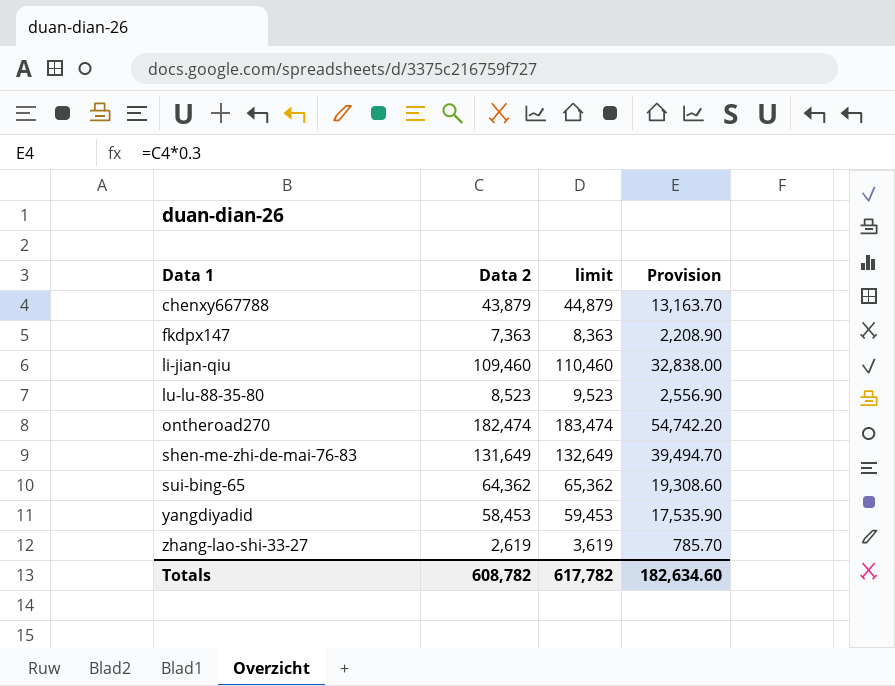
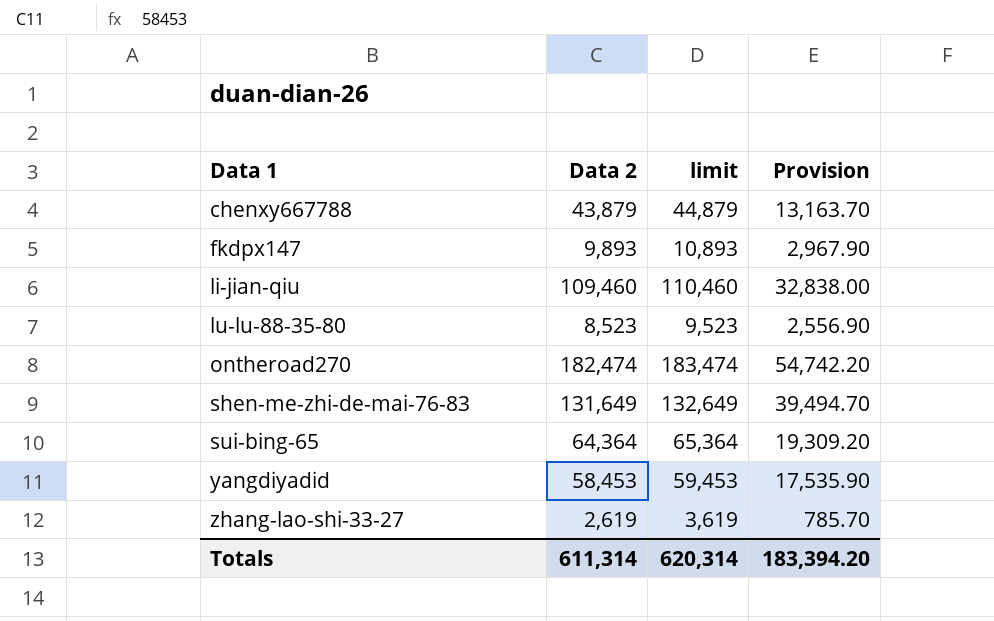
fkdpx147 | Data 2: 7,363 -> 9,893
fkdpx147 | limit: 8,363 -> 10,893
fkdpx147 | Provision: 2,208.90 -> 2,967.90
sui-bing-65 | Data 2: 64,362 -> 64,364
sui-bing-65 | limit: 65,362 -> 65,364
sui-bing-65 | Provision: 19,308.60 -> 19,309.20
Totals | Data 2: 608,782 -> 611,314
Totals | limit: 617,782 -> 620,314
Totals | Provision: 182,634.60 -> 183,394.20

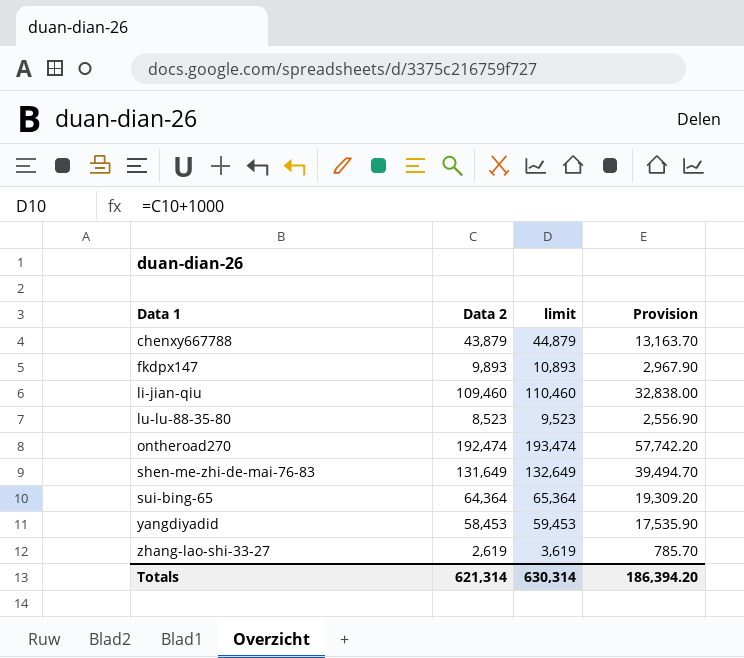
ontheroad270 | Data 2: 182,474 -> 192,474
ontheroad270 | limit: 183,474 -> 193,474
ontheroad270 | Provision: 54,742.20 -> 57,742.20
Totals | Data 2: 611,314 -> 621,314
Totals | limit: 620,314 -> 630,314
Totals | Provision: 183,394.20 -> 186,394.20

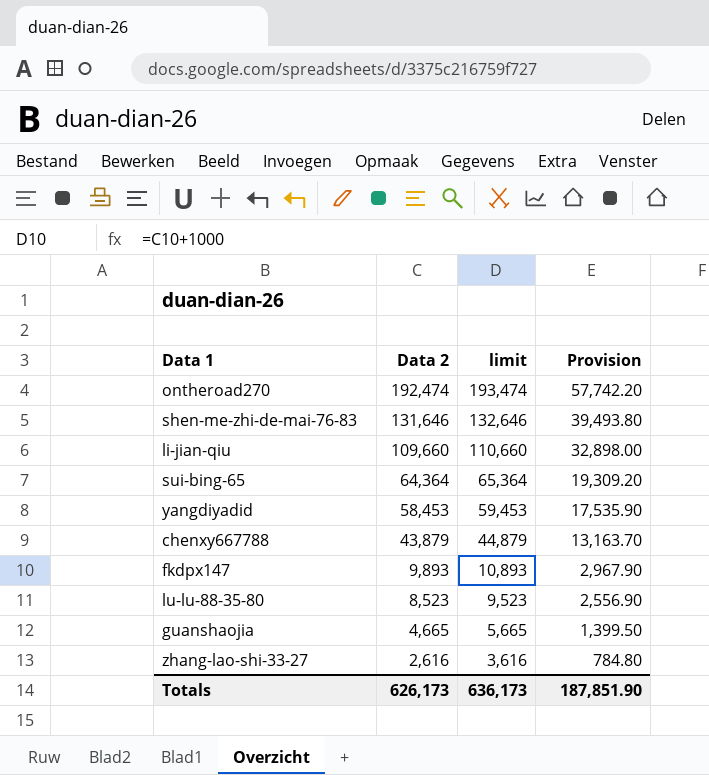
row order: Data 1 ascending -> Data 2 descending
shen-me-zhi-de-mai-76-83 | Data 2: 131,649 -> 131,646
shen-me-zhi-de-mai-76-83 | limit: 132,649 -> 132,646
shen-me-zhi-de-mai-76-83 | Provision: 39,494.70 -> 39,493.80
li-jian-qiu | Data 2: 109,460 -> 109,660
li-jian-qiu | limit: 110,460 -> 110,660
li-jian-qiu | Provision: 32,838.00 -> 32,898.00
row guanshaojia: none -> 4,665 | 5,665 | 1,399.50
zhang-lao-shi-33-27 | Data 2: 2,619 -> 2,616
zhang-lao-shi-33-27 | limit: 3,619 -> 3,616
zhang-lao-shi-33-27 | Provision: 785.70 -> 784.80
Totals | Data 2: 621,314 -> 626,173
Totals | limit: 630,314 -> 636,173
Totals | Provision: 186,394.20 -> 187,851.90

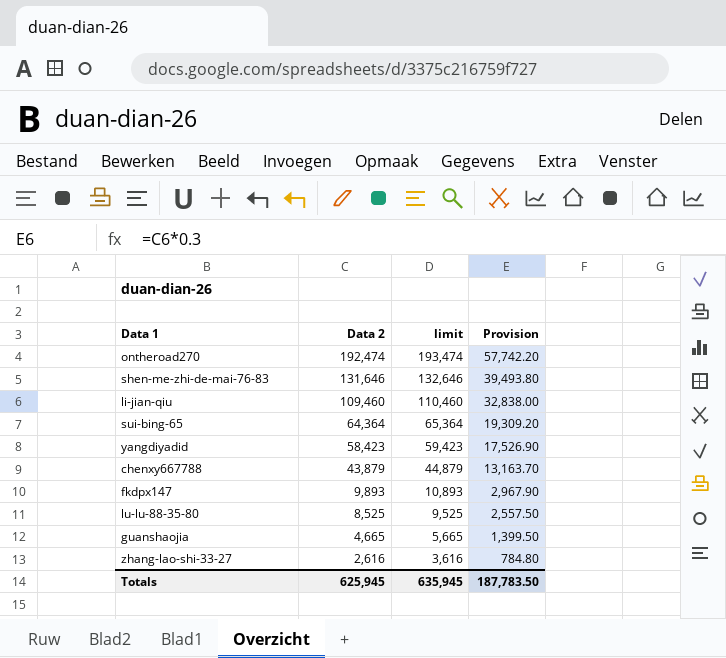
li-jian-qiu | Data 2: 109,660 -> 109,460
li-jian-qiu | limit: 110,660 -> 110,460
li-jian-qiu | Provision: 32,898.00 -> 32,838.00
yangdiyadid | Data 2: 58,453 -> 58,423
yangdiyadid | limit: 59,453 -> 59,423
yangdiyadid | Provision: 17,535.90 -> 17,526.90
lu-lu-88-35-80 | Data 2: 8,523 -> 8,525
lu-lu-88-35-80 | limit: 9,523 -> 9,525
lu-lu-88-35-80 | Provision: 2,556.90 -> 2,557.50
Totals | Data 2: 626,173 -> 625,945
Totals | limit: 636,173 -> 635,945
Totals | Provision: 187,851.90 -> 187,783.50

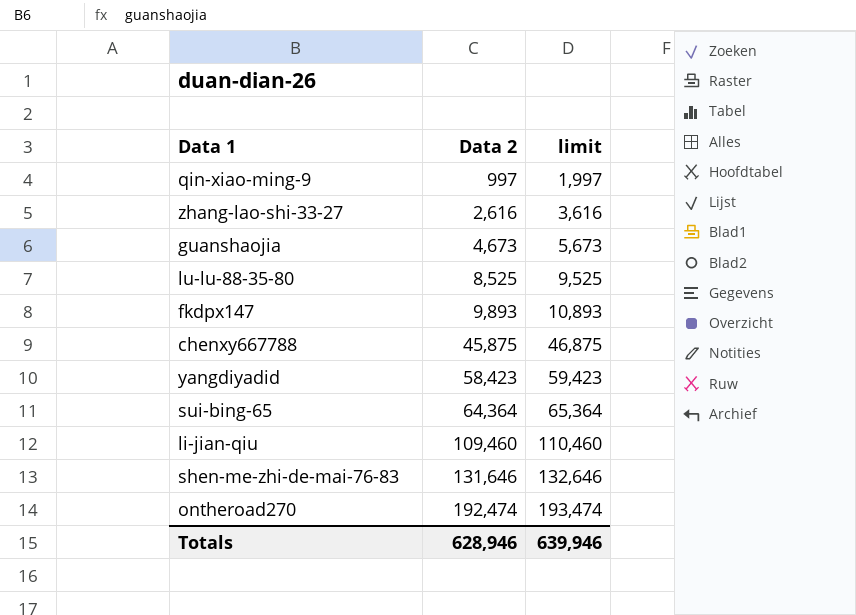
row order: Data 2 descending -> Data 2 ascending
column Provision | formula: [Data 2] * 0.3 -> none
row qin-xiao-ming-9: none -> 997 | 1,997
guanshaojia | Data 2: 4,665 -> 4,673
guanshaojia | limit: 5,665 -> 5,673
chenxy667788 | Data 2: 43,879 -> 45,875
chenxy667788 | limit: 44,879 -> 46,875
Totals | Data 2: 625,945 -> 628,946
Totals | limit: 635,945 -> 639,946

